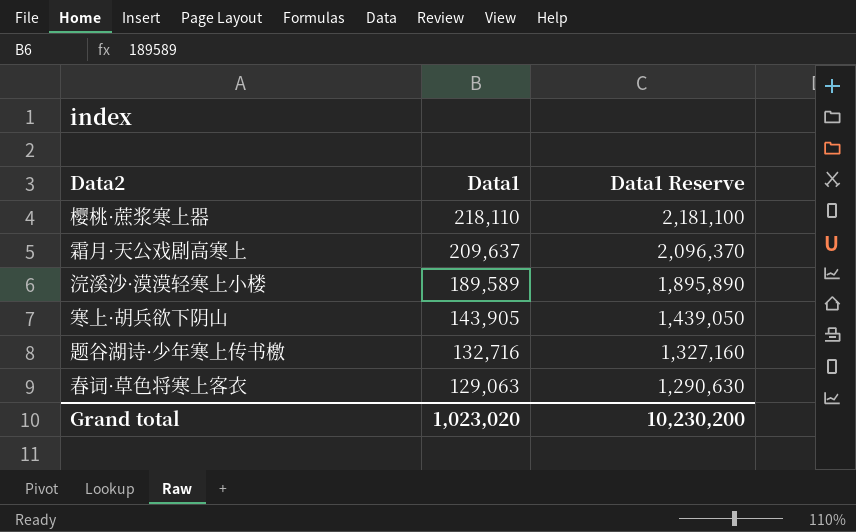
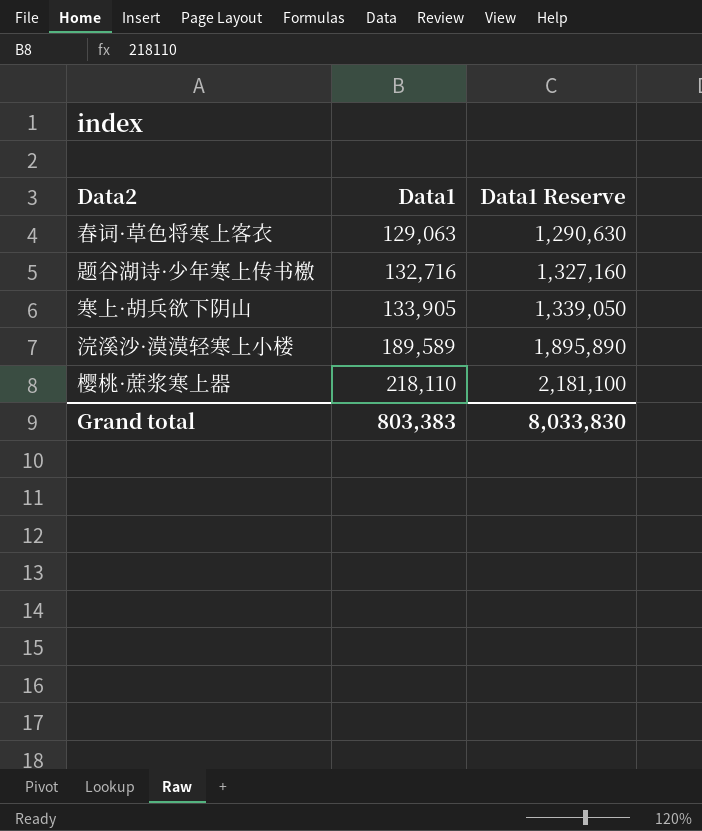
row order: Data1 descending -> Data1 ascending
row 霜月·天公戏剧高寒上: 209,637 | 2,096,370 -> none
寒上·胡兵欲下阴山 | Data1: 143,905 -> 133,905
寒上·胡兵欲下阴山 | Data1 Reserve: 1,439,050 -> 1,339,050
Grand total | Data1: 1,023,020 -> 803,383
Grand total | Data1 Reserve: 10,230,200 -> 8,033,830

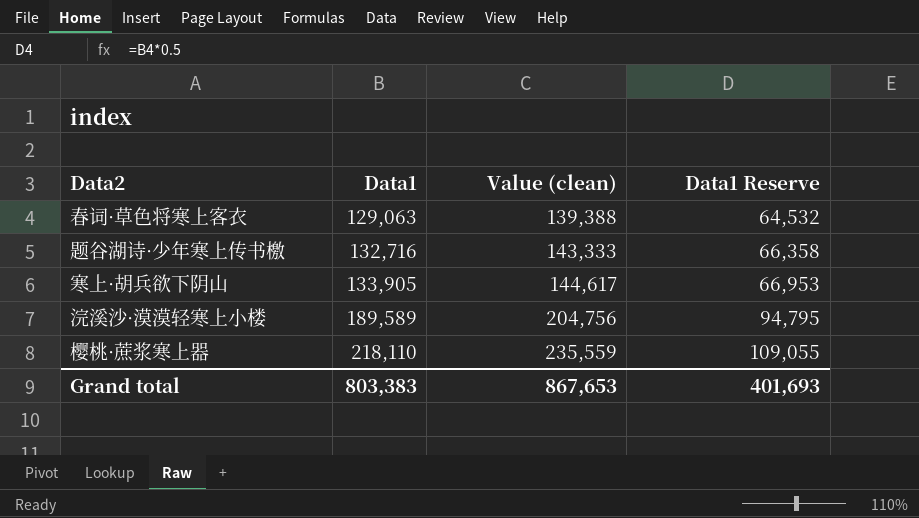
column Value (clean) | formula: none -> [Data1] * 1.08
column Data1 Reserve | formula: [Data1] * 10 -> [Data1] * 0.5
Grand total | Data1 Reserve: 8,033,830 -> 401,693

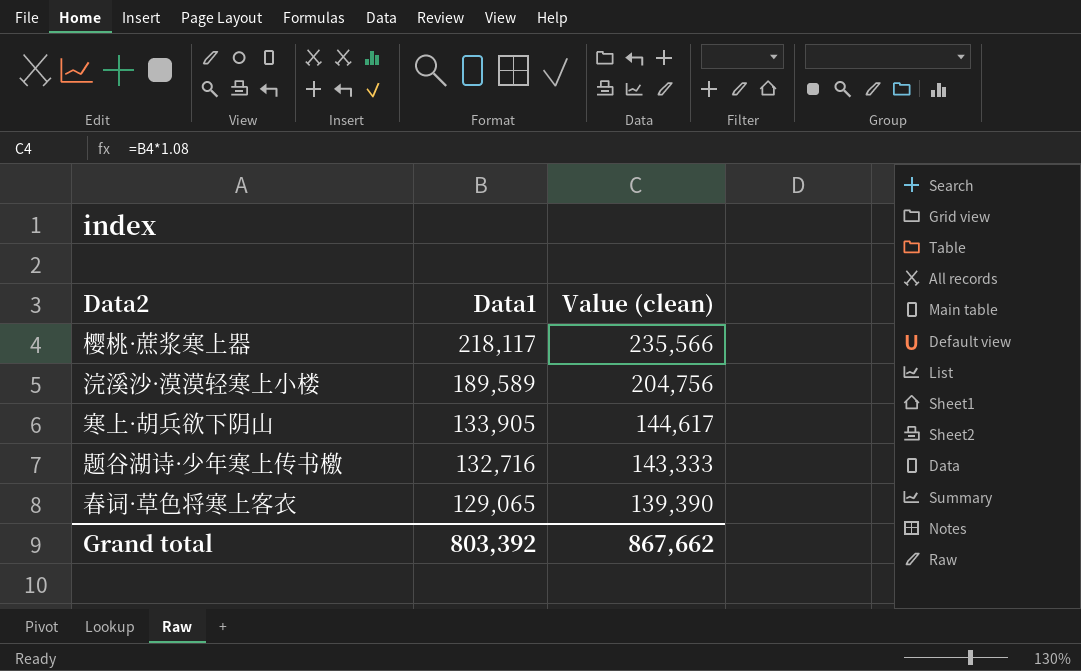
row order: Data1 ascending -> Data1 descending
column Data1 Reserve | formula: [Data1] * 0.5 -> none
樱桃·蔗浆寒上器 | Data1: 218,110 -> 218,117
樱桃·蔗浆寒上器 | Value (clean): 235,559 -> 235,566
春词·草色将寒上客衣 | Data1: 129,063 -> 129,065
春词·草色将寒上客衣 | Value (clean): 139,388 -> 139,390
Grand total | Data1: 803,383 -> 803,392
Grand total | Value (clean): 867,653 -> 867,662

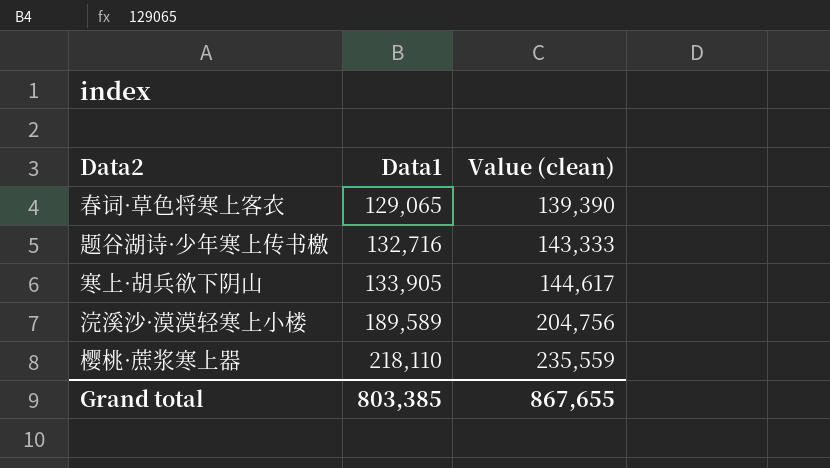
row order: Data1 descending -> Data1 ascending
樱桃·蔗浆寒上器 | Data1: 218,117 -> 218,110
樱桃·蔗浆寒上器 | Value (clean): 235,566 -> 235,559
Grand total | Data1: 803,392 -> 803,385
Grand total | Value (clean): 867,662 -> 867,655

